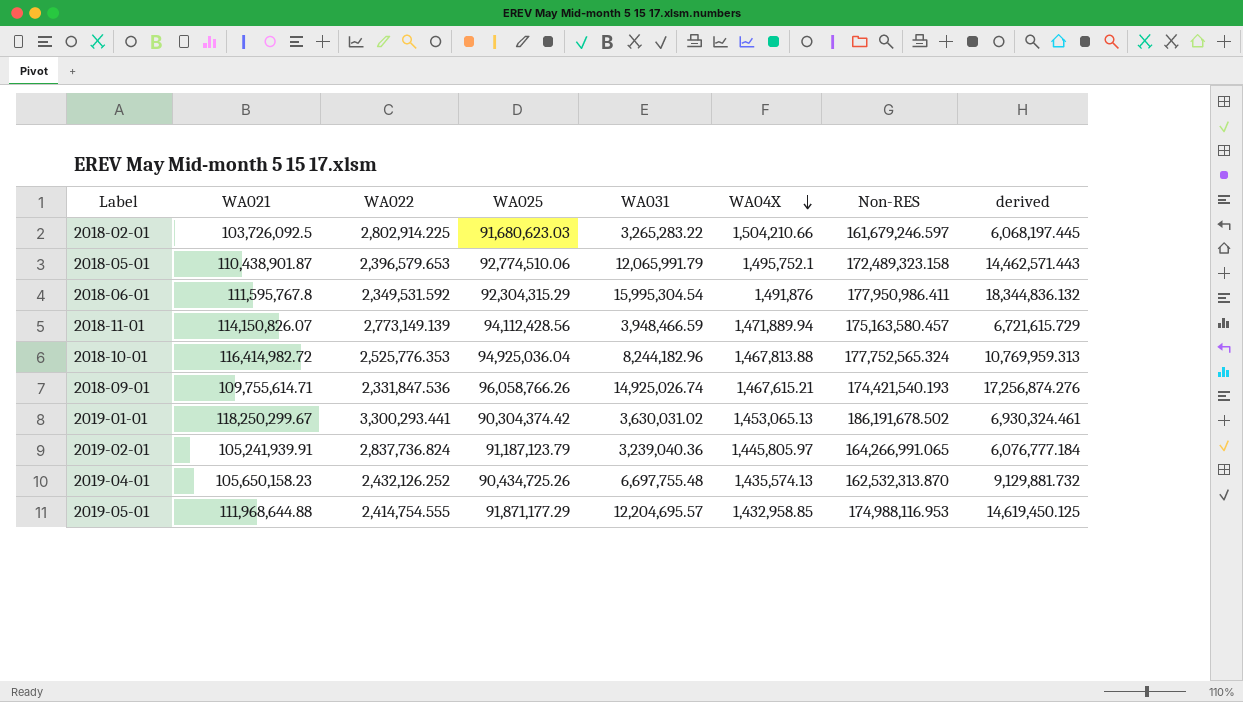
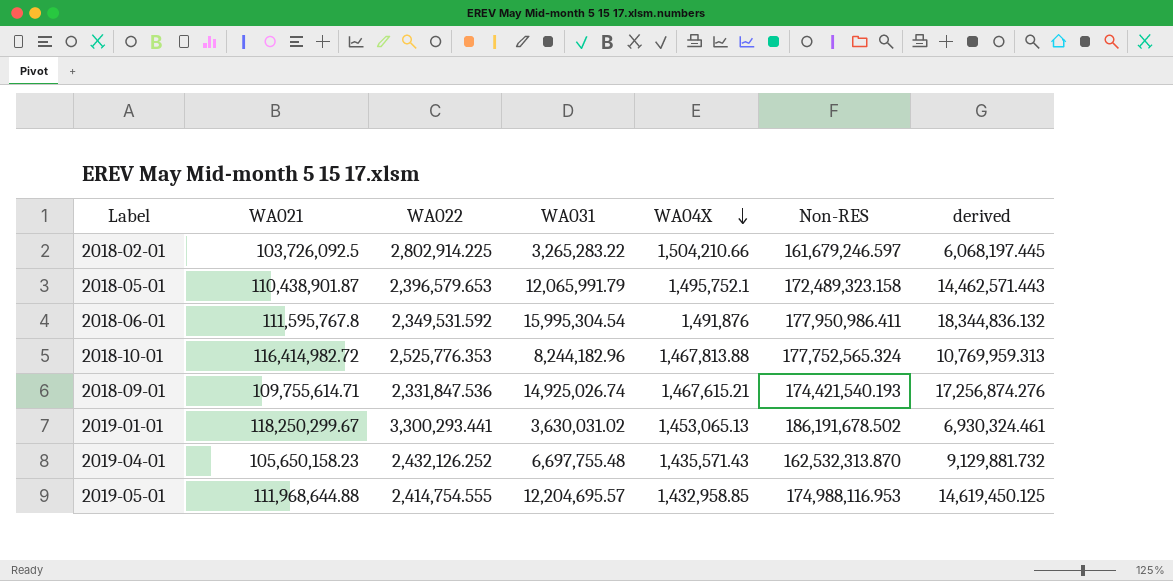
column WA025 | position: 4 -> none
row 2018-11-01: 114,150,826.07 | 2,773,149.139 | 94,112,428.56 | 3,948,466.59 | 1,471,889.94 | 175,163,580.457 | 6,721,615.729 -> none
row 2019-02-01: 105,241,939.91 | 2,837,736.824 | 91,187,123.79 | 3,239,040.36 | 1,445,805.97 | 164,266,991.065 | 6,076,777.184 -> none
2019-04-01 | WA04X: 1,435,574.13 -> 1,435,571.43

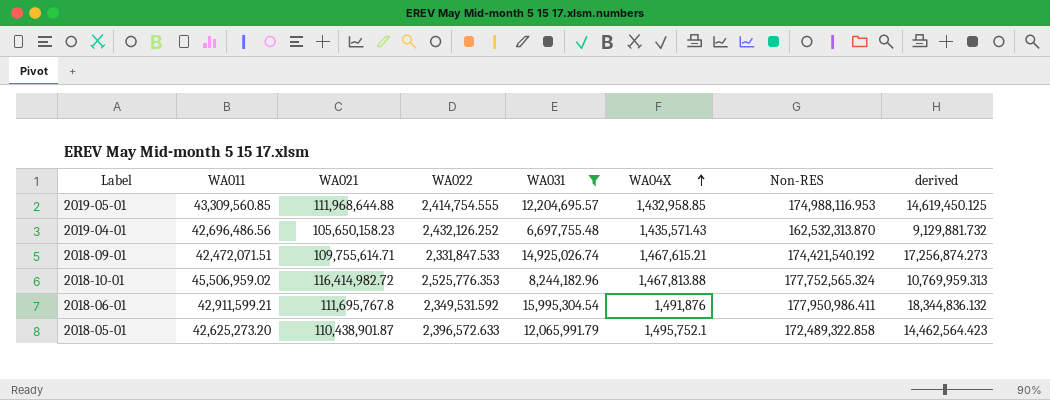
filter: none -> WA031 >= 6,697,755.48
row order: WA04X descending -> WA04X ascending
column WA011 | position: none -> 2
2018-09-01 | WA022: 2,331,847.536 -> 2,331,847.533
2018-09-01 | Non-RES: 174,421,540.193 -> 174,421,540.192
2018-09-01 | derived: 17,256,874.276 -> 17,256,874.273
2018-06-01 | WA021: 111,595,767.8 -> 111,695,767.8
2018-05-01 | WA022: 2,396,579.653 -> 2,396,572.633
2018-05-01 | Non-RES: 172,489,323.158 -> 172,489,322.858
2018-05-01 | derived: 14,462,571.443 -> 14,462,564.423

